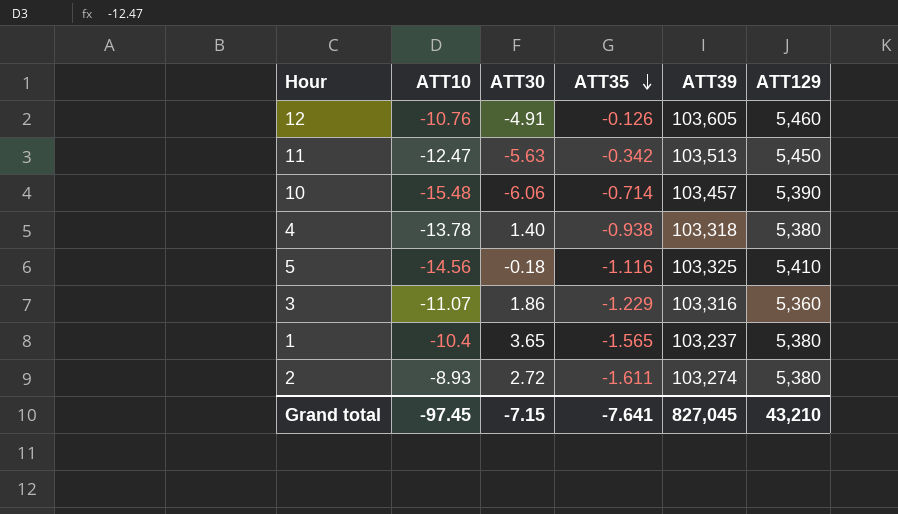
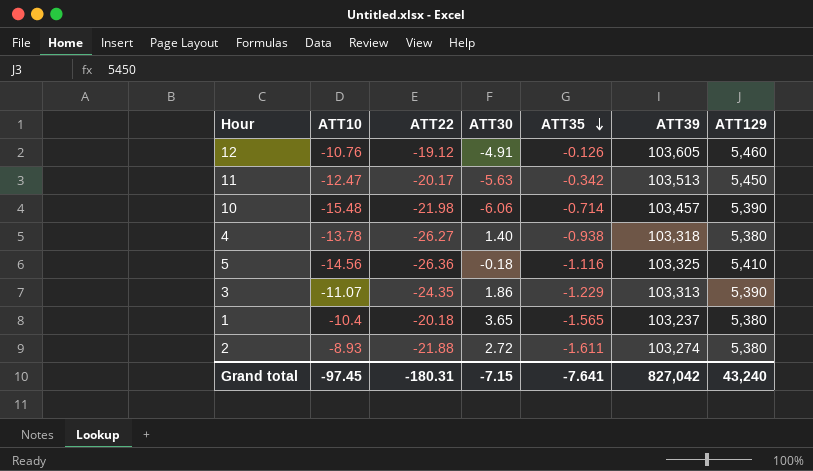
column ATT22 | position: none -> 3
3 | ATT39: 103,316 -> 103,313
3 | ATT129: 5,360 -> 5,390
Grand total | ATT39: 827,045 -> 827,042
Grand total | ATT129: 43,210 -> 43,240

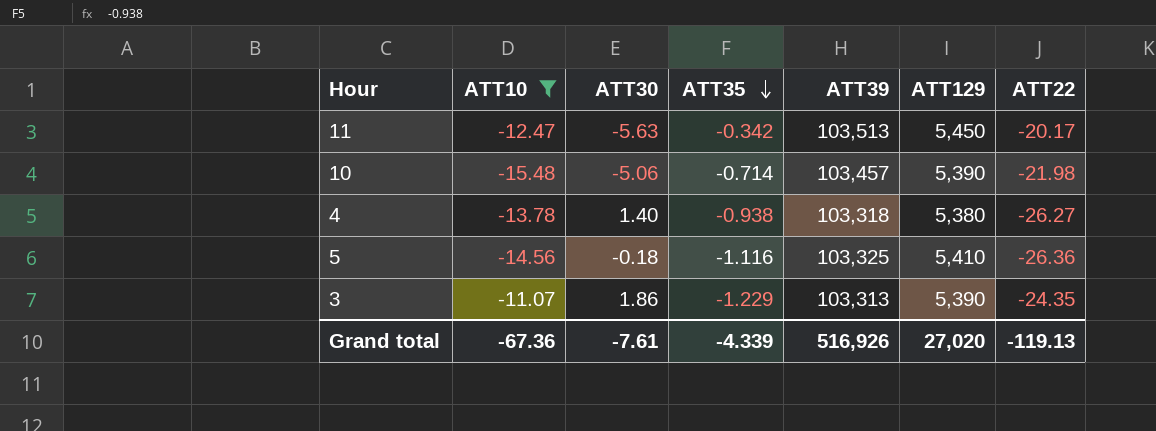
filter: none -> ATT10 <= -11.07
column ATT22 | position: 3 -> 7
10 | ATT30: -6.06 -> -5.06
Grand total | ATT10: -97.45 -> -67.36
Grand total | ATT30: -7.15 -> -7.61
Grand total | ATT35: -7.641 -> -4.339
Grand total | ATT39: 827,042 -> 516,926
Grand total | ATT129: 43,240 -> 27,020
Grand total | ATT22: -180.31 -> -119.13

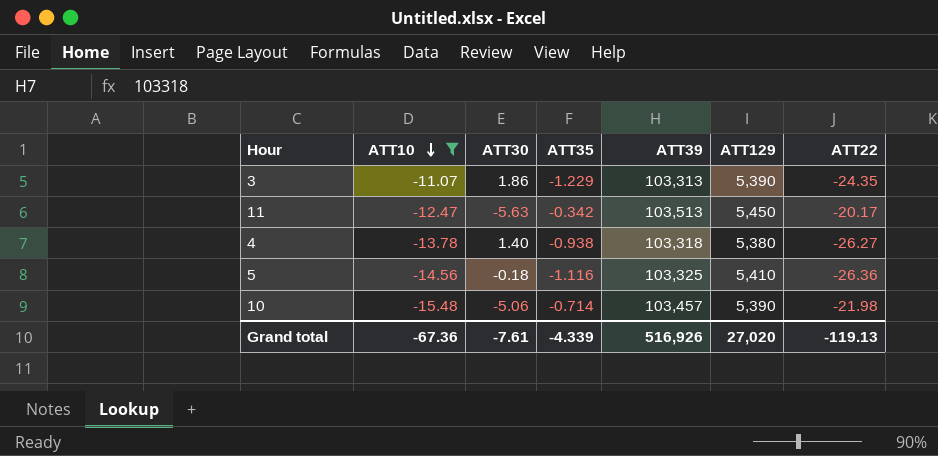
row order: ATT35 descending -> ATT10 descending

